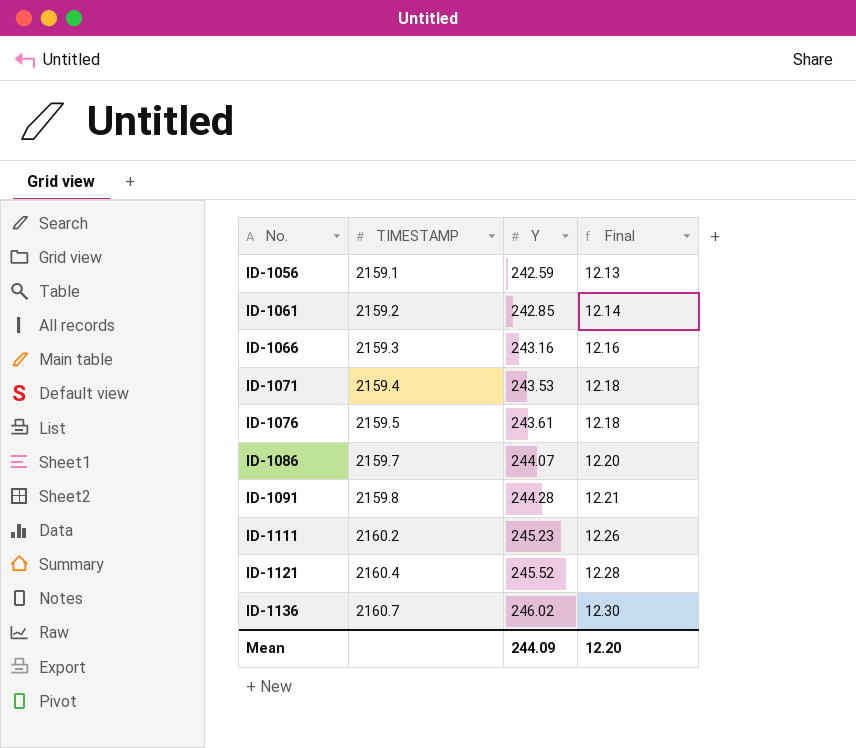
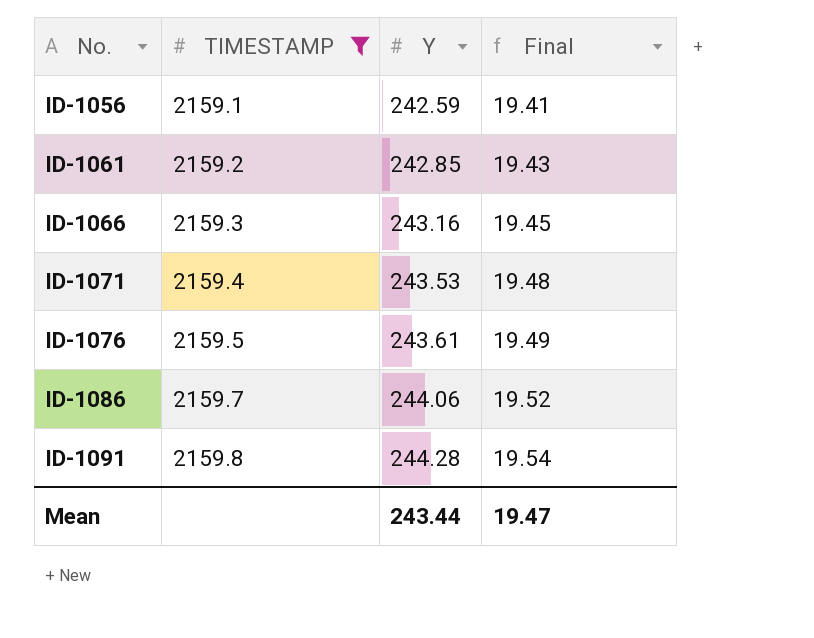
filter: none -> TIMESTAMP <= 2159.8
column Final | formula: [Y] * 0.05 -> [Y] * 0.08
ID-1086 | Y: 244.07 -> 244.06
Mean | Y: 244.09 -> 243.44
Mean | Final: 12.20 -> 19.47

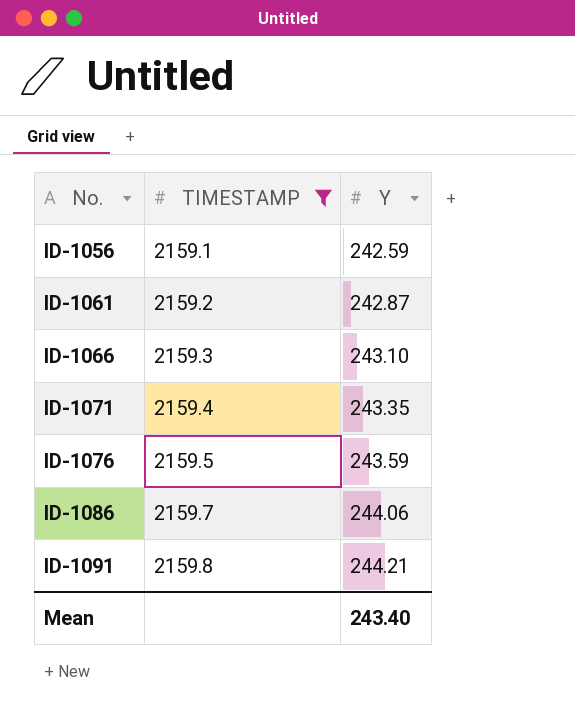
column Final | formula: [Y] * 0.08 -> none
ID-1061 | Y: 242.85 -> 242.87
ID-1066 | Y: 243.16 -> 243.10
ID-1071 | Y: 243.53 -> 243.35
ID-1076 | Y: 243.61 -> 243.59
ID-1091 | Y: 244.28 -> 244.21
Mean | Y: 243.44 -> 243.40

